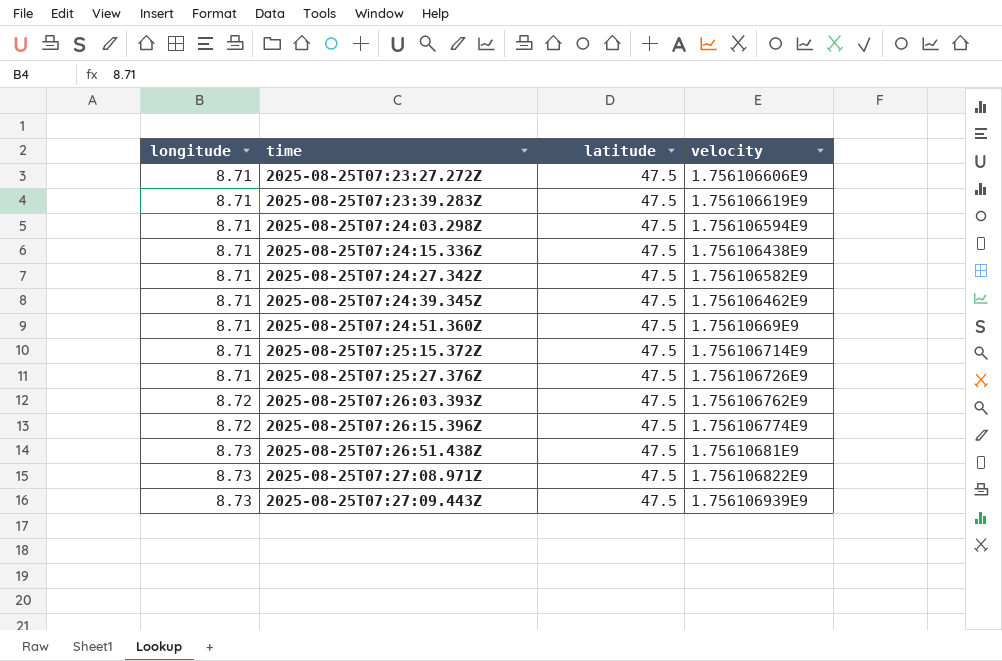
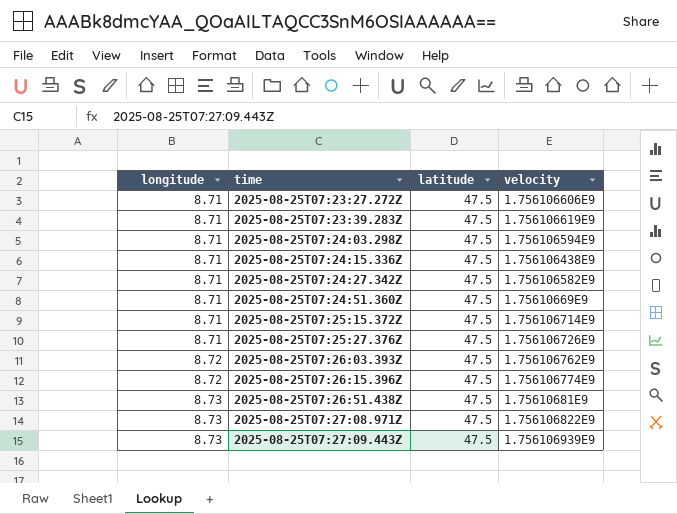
row 2025-08-25T07:24:39.345Z: 8.71 | 47.5 | 1.756106462E9 -> none

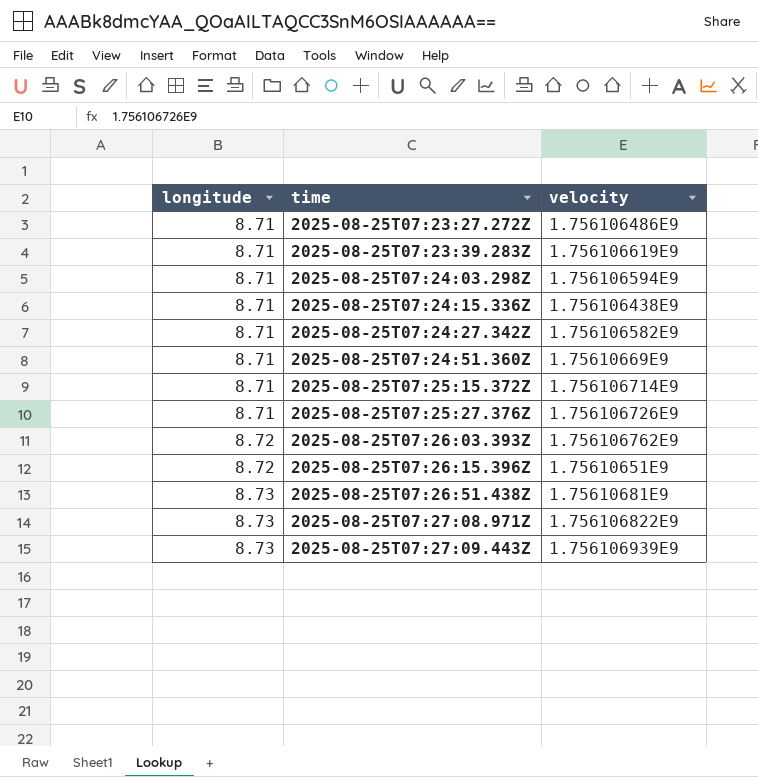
column latitude | position: 3 -> none
2025-08-25T07:23:27.272Z | velocity: 1.756106606E9 -> 1.756106486E9
2025-08-25T07:26:15.396Z | velocity: 1.756106774E9 -> 1.75610651E9

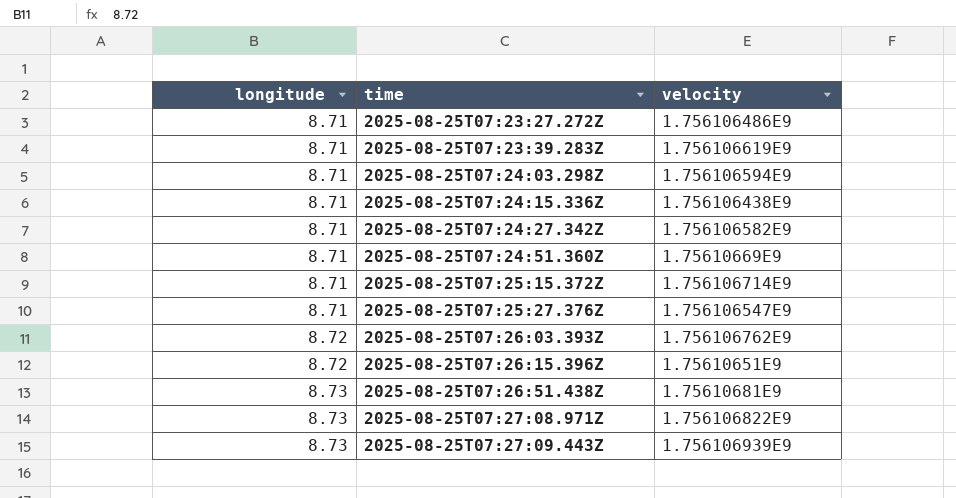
2025-08-25T07:25:27.376Z | velocity: 1.756106726E9 -> 1.756106547E9

